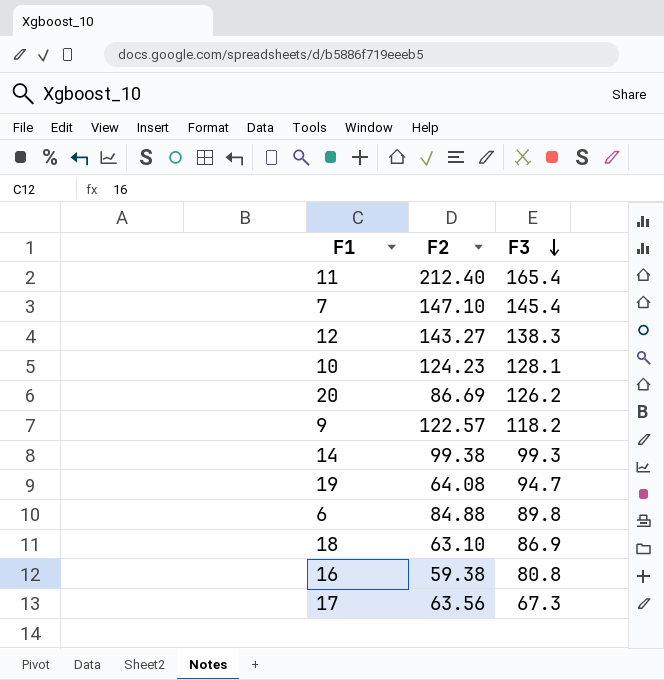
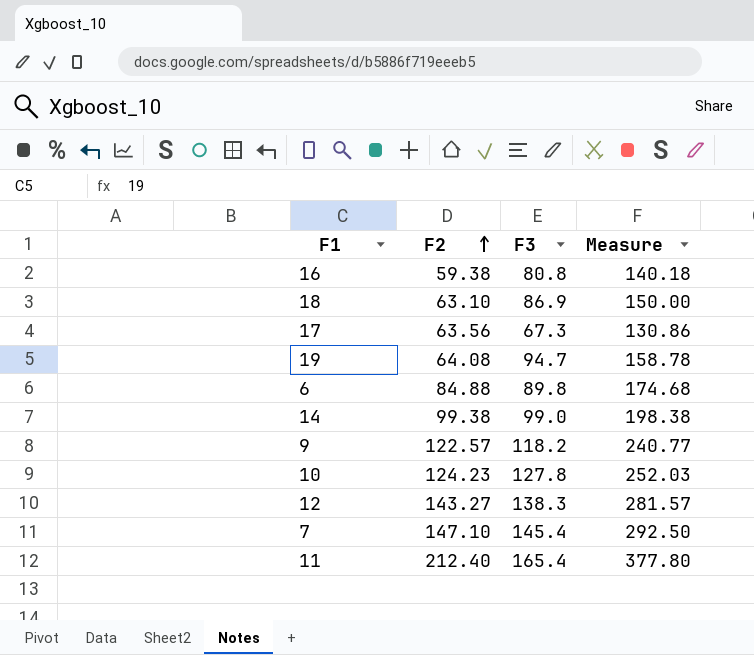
row order: F3 descending -> F2 ascending
column Measure | formula: none -> [F2] + [F3]
row 20: 86.69 | 126.2 -> none
14 | F3: 99.3 -> 99.0
10 | F3: 128.1 -> 127.8

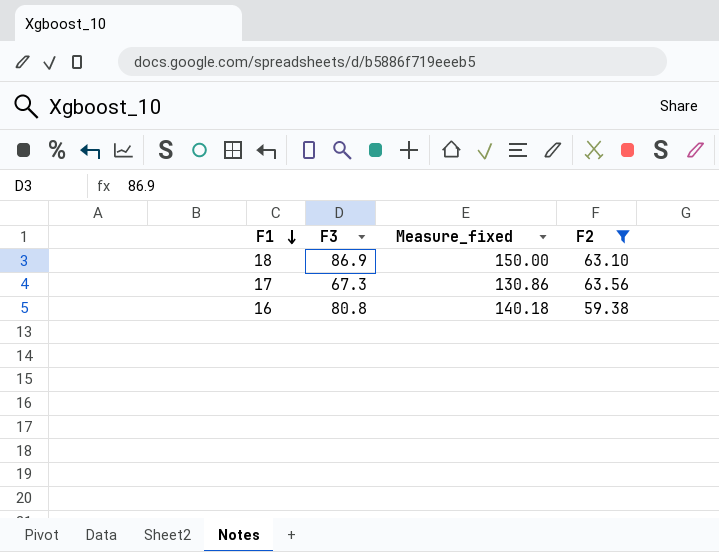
filter: none -> F2 <= 63.56
row order: F2 ascending -> F1 descending
column name: Measure -> Measure_fixed
column F2 | position: 2 -> 4

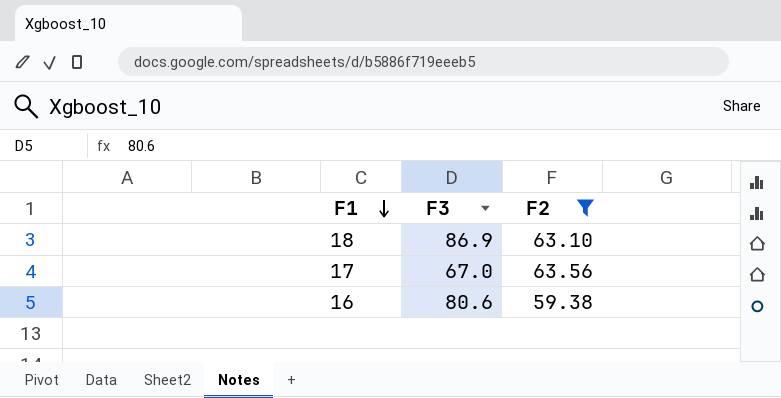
column Measure_fixed | formula: [F3] + [F2] -> none
17 | F3: 67.3 -> 67.0
16 | F3: 80.8 -> 80.6

